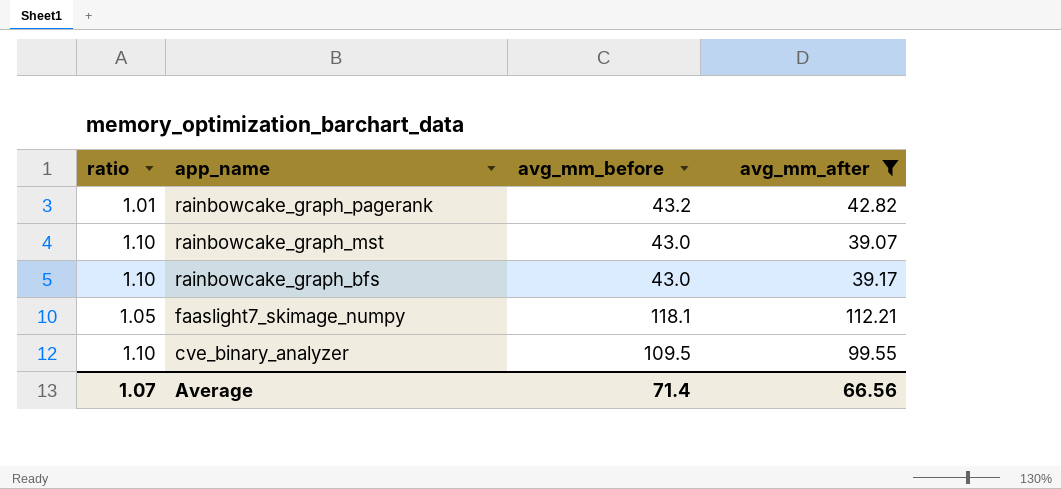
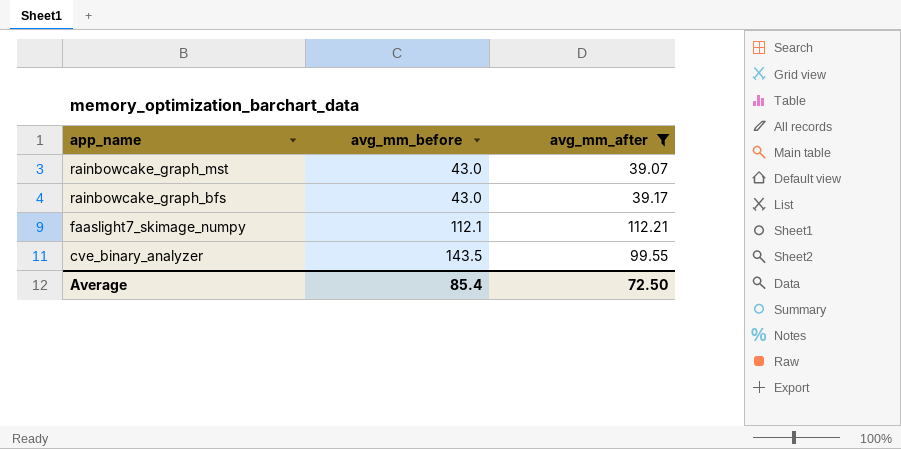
column ratio | formula: [avg_mm_before] / [avg_mm_after] -> none
row rainbowcake_graph_pagerank: 1.01 | 43.2 | 42.82 -> none
faaslight7_skimage_numpy | avg_mm_before: 118.1 -> 112.1
cve_binary_analyzer | avg_mm_before: 109.5 -> 143.5
Average | avg_mm_before: 71.4 -> 85.4
Average | avg_mm_after: 66.56 -> 72.50

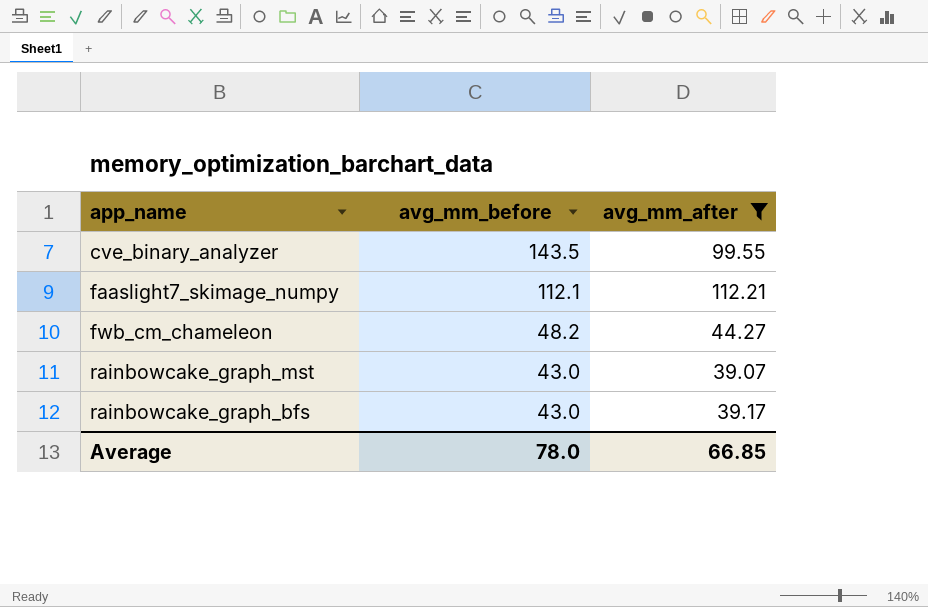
row order: app_name descending -> avg_mm_before descending
row fwb_cm_chameleon: none -> 48.2 | 44.27
Average | avg_mm_before: 85.4 -> 78.0
Average | avg_mm_after: 72.50 -> 66.85

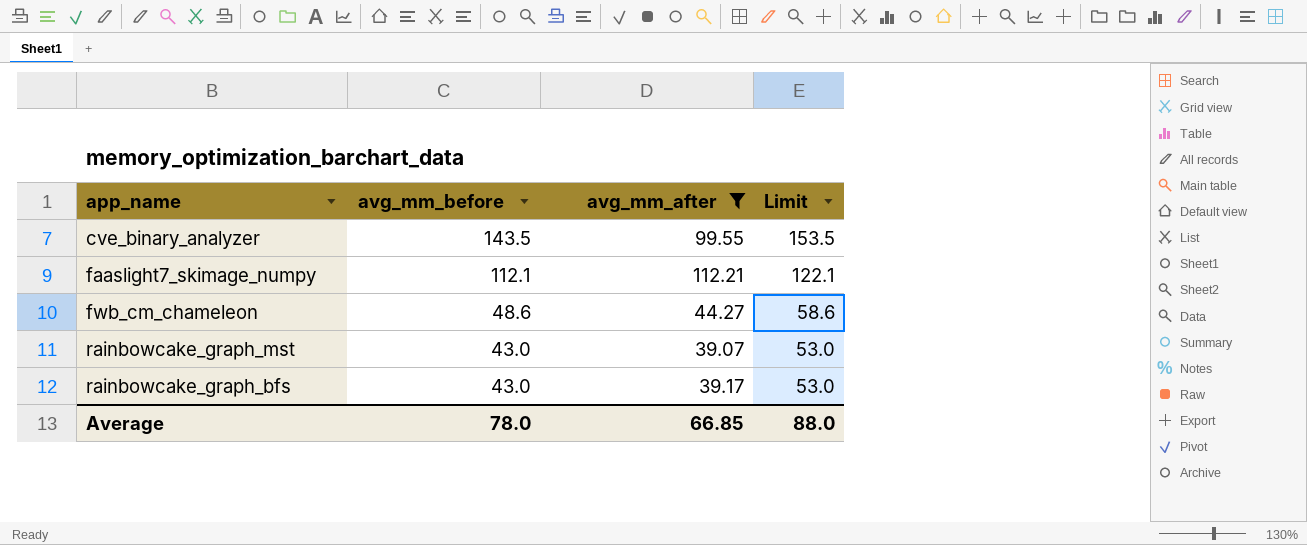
column Limit | formula: none -> [avg_mm_before] + 10
fwb_cm_chameleon | avg_mm_before: 48.2 -> 48.6

